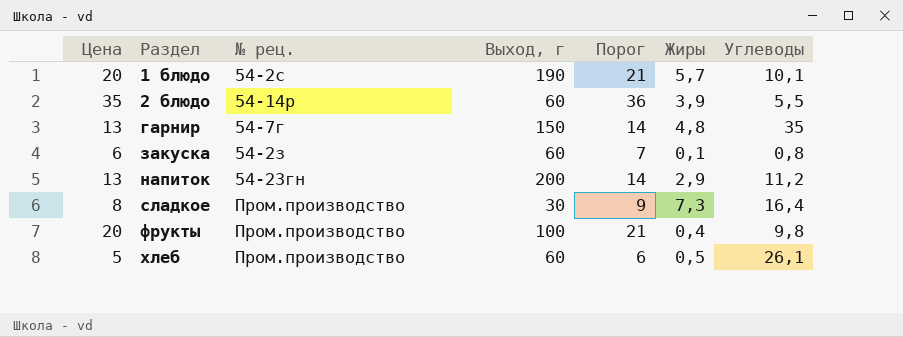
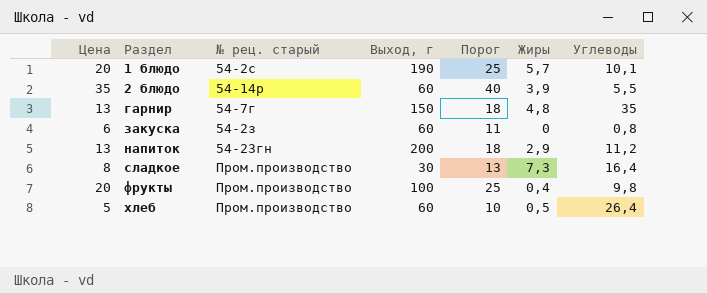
column name: № рец. -> № рец. старый
column Порог | formula: [Цена] + 1 -> [Цена] + 5
закуска | Жиры: 0,1 -> 0
хлеб | Углеводы: 26,1 -> 26,4

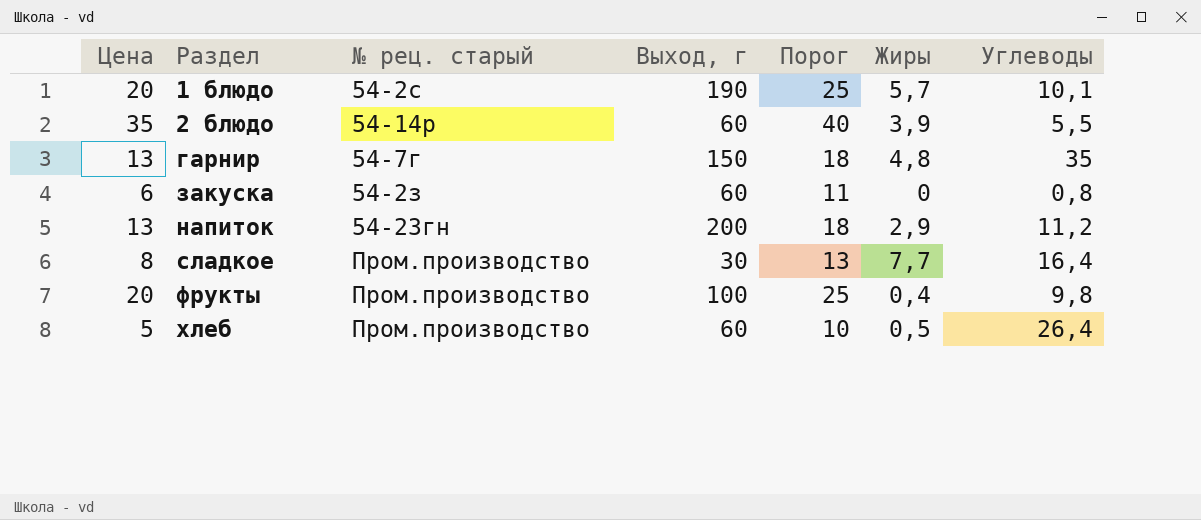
сладкое | Жиры: 7,3 -> 7,7

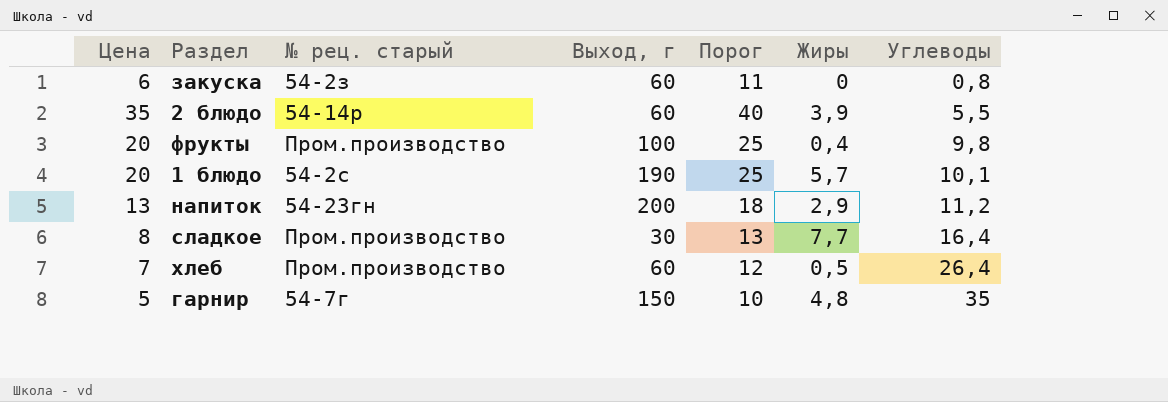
row order: Раздел ascending -> Углеводы ascending
хлеб | Цена: 5 -> 7
хлеб | Порог: 10 -> 12
гарнир | Цена: 13 -> 5
гарнир | Порог: 18 -> 10

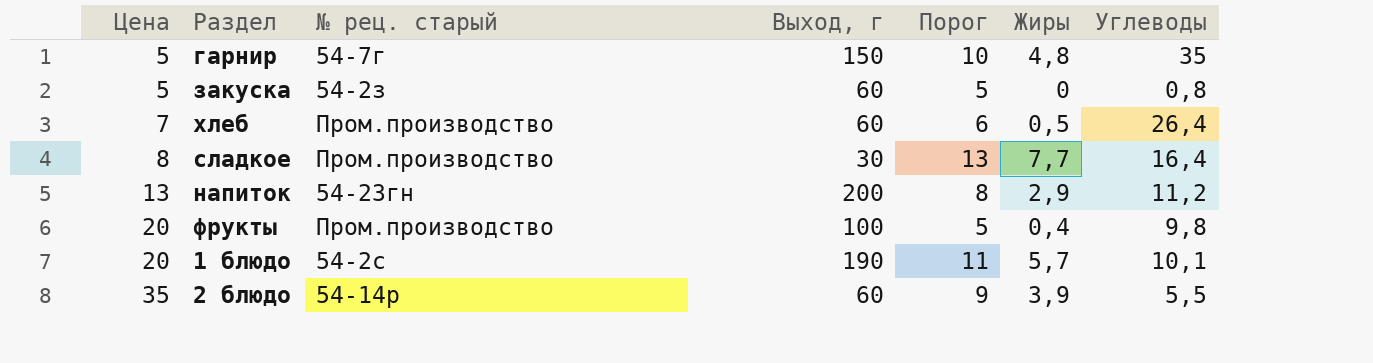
row order: Углеводы ascending -> Цена ascending
column Порог | formula: [Цена] + 5 -> [Жиры] + 5
закуска | Цена: 6 -> 5

